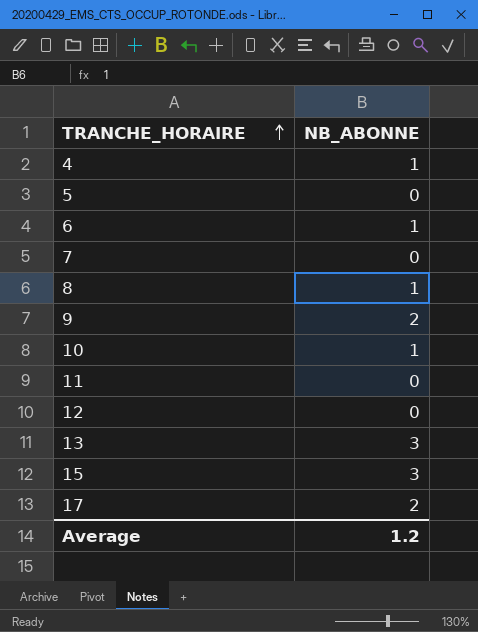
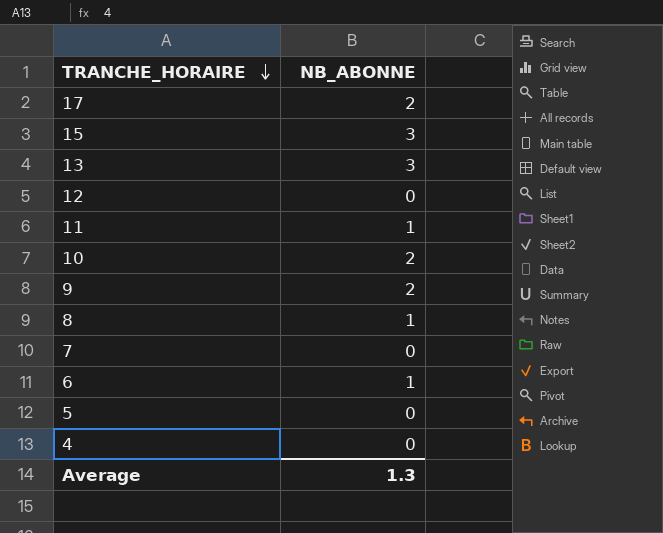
row order: TRANCHE_HORAIRE ascending -> TRANCHE_HORAIRE descending
11 | NB_ABONNE: 0 -> 1
10 | NB_ABONNE: 1 -> 2
4 | NB_ABONNE: 1 -> 0
Average | NB_ABONNE: 1.2 -> 1.3

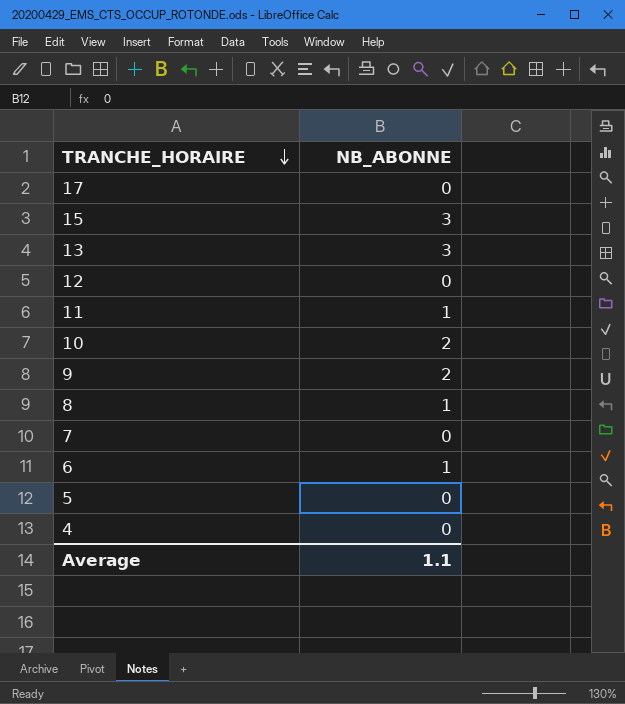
17 | NB_ABONNE: 2 -> 0
Average | NB_ABONNE: 1.3 -> 1.1

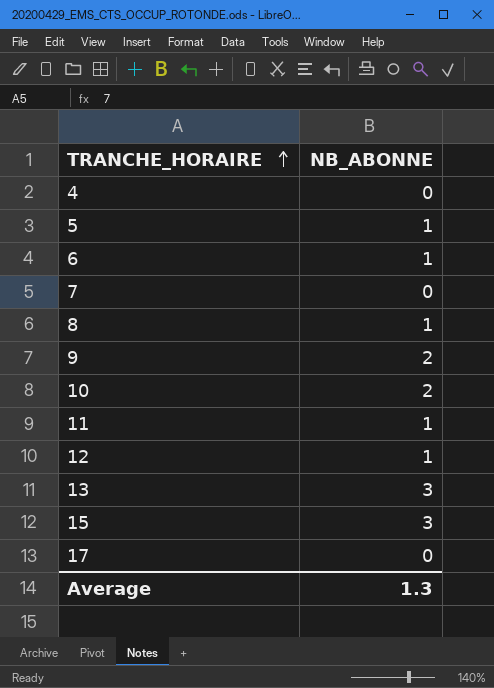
row order: TRANCHE_HORAIRE descending -> TRANCHE_HORAIRE ascending
5 | NB_ABONNE: 0 -> 1
12 | NB_ABONNE: 0 -> 1
Average | NB_ABONNE: 1.1 -> 1.3

